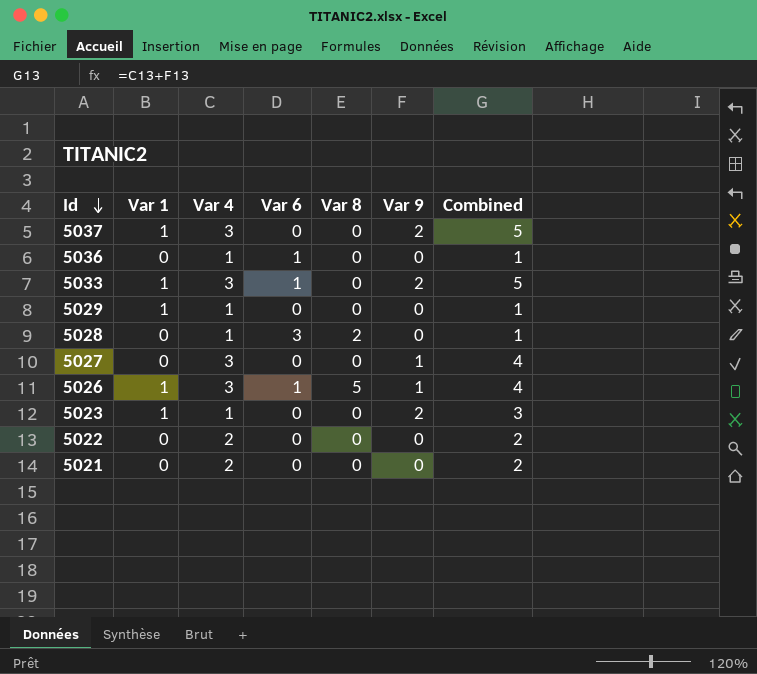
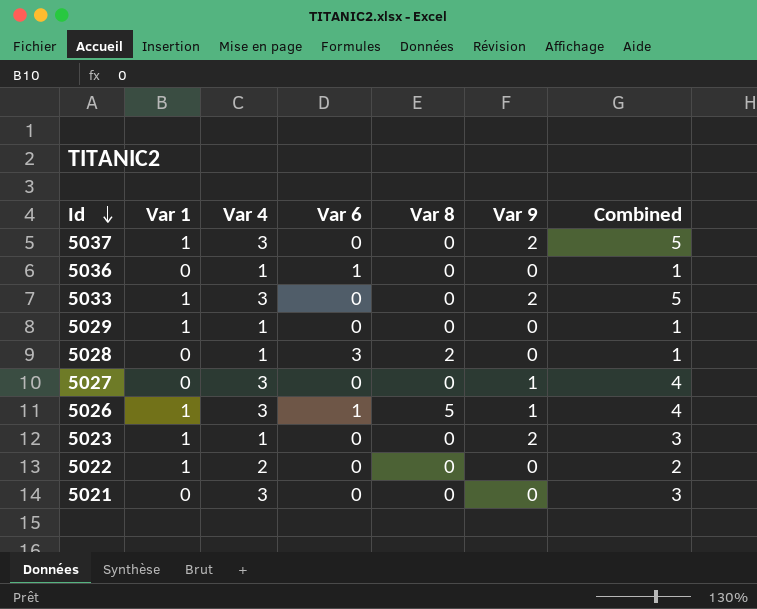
5033 | Var 6: 1 -> 0
5022 | Var 1: 0 -> 1
5021 | Var 4: 2 -> 3
5021 | Combined: 2 -> 3

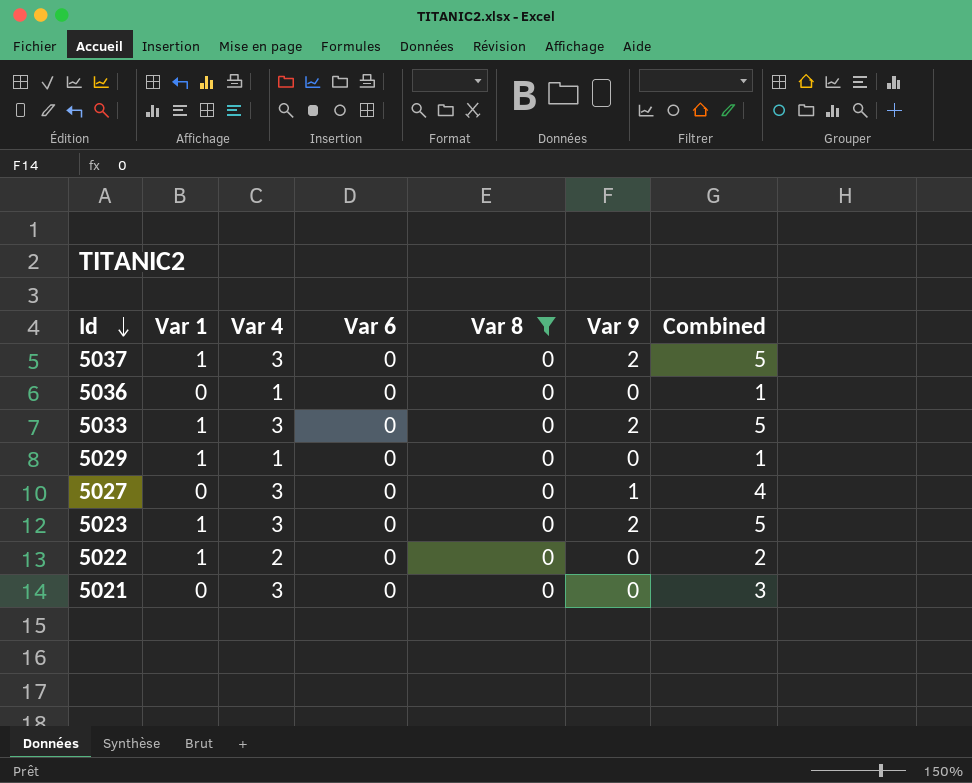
filter: none -> Var 8 = 0
5036 | Var 6: 1 -> 0
5023 | Var 4: 1 -> 3
5023 | Combined: 3 -> 5

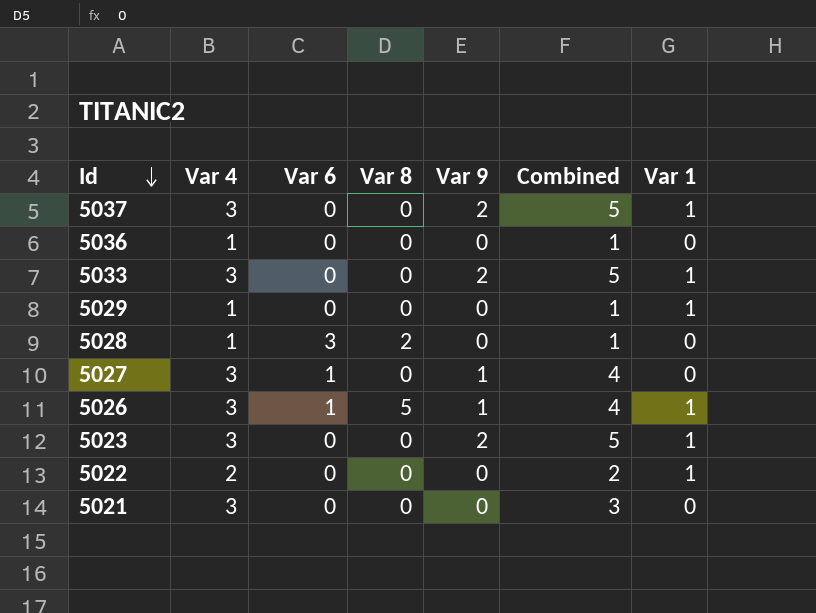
filter: Var 8 = 0 -> none
column Var 1 | position: 2 -> 7
5027 | Var 6: 0 -> 1

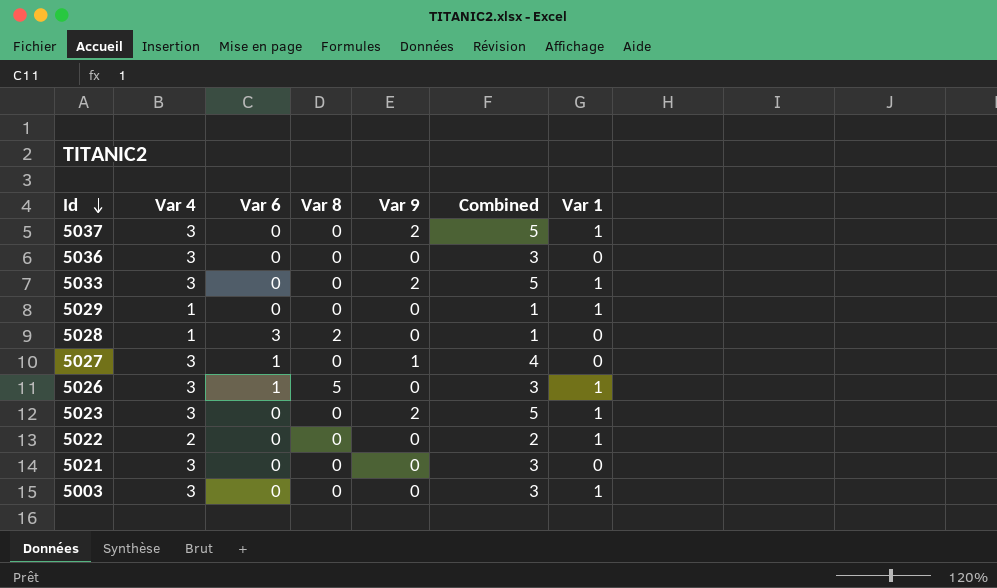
5036 | Var 4: 1 -> 3
5036 | Combined: 1 -> 3
5026 | Var 9: 1 -> 0
5026 | Combined: 4 -> 3
row 5003: none -> 3 | 0 | 0 | 0 | 3 | 1

